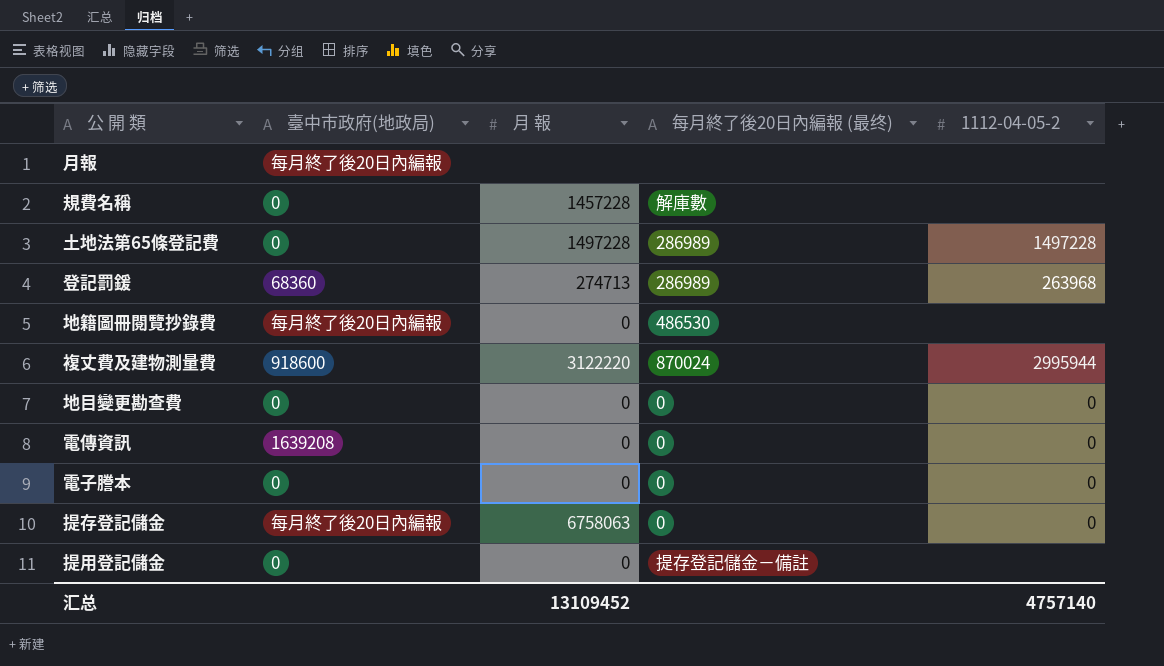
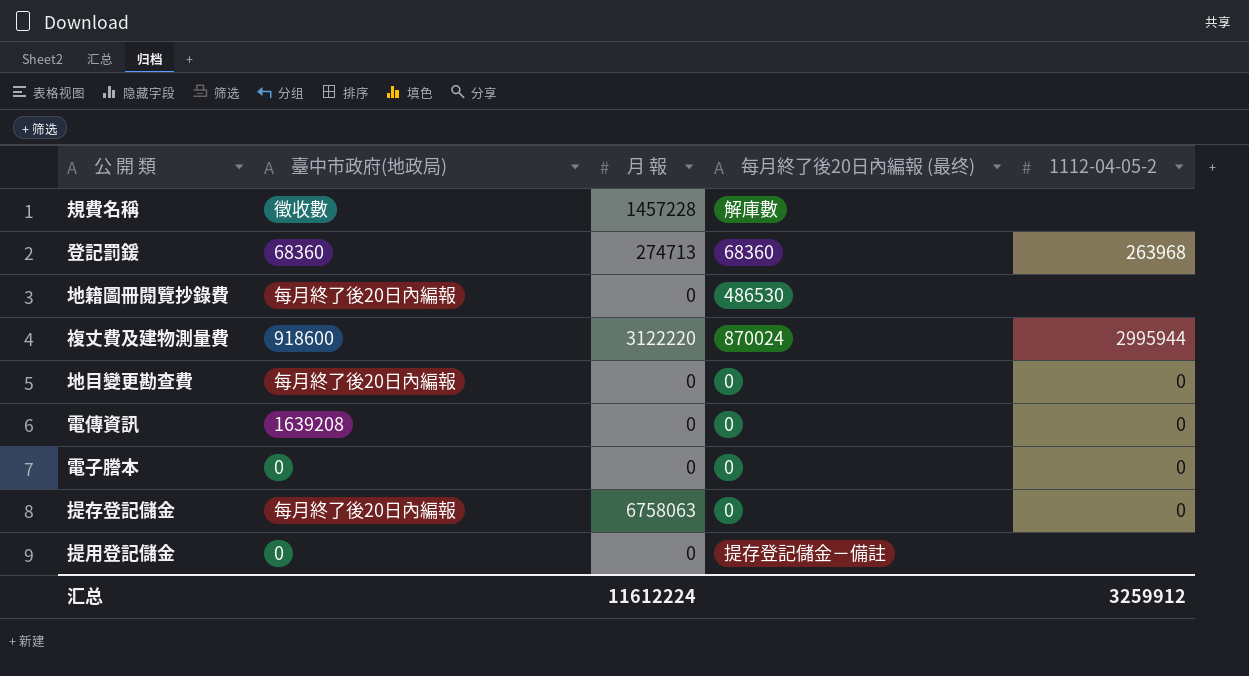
row 月報: 每月終了後20日內編報 | none | none | none -> none
row 土地法第65條登記費: 0 | 1497228 | 286989 | 1497228 -> none
規費名稱 | 臺中市政府(地政局): 0 -> 徵收數
登記罰鍰 | 每月終了後20日內編報 (最终): 286989 -> 68360
地目變更勘查費 | 臺中市政府(地政局): 0 -> 每月終了後20日內編報
汇总 | 月 報: 13109452 -> 11612224
汇总 | 1112-04-05-2: 4757140 -> 3259912

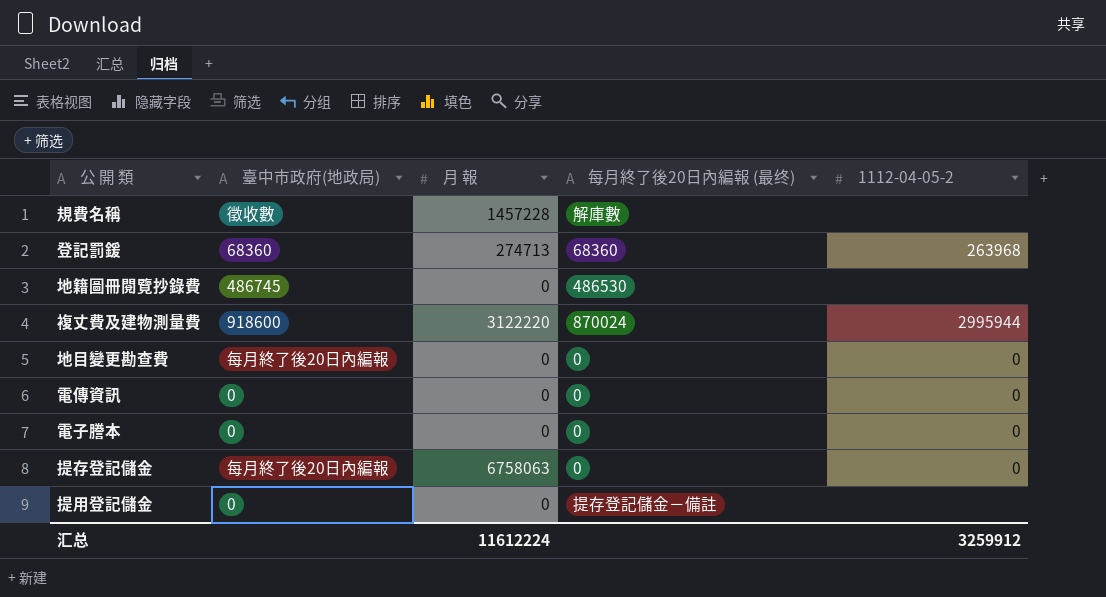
地籍圖冊閱覽抄錄費 | 臺中市政府(地政局): 每月終了後20日內編報 -> 486745
電傳資訊 | 臺中市政府(地政局): 1639208 -> 0

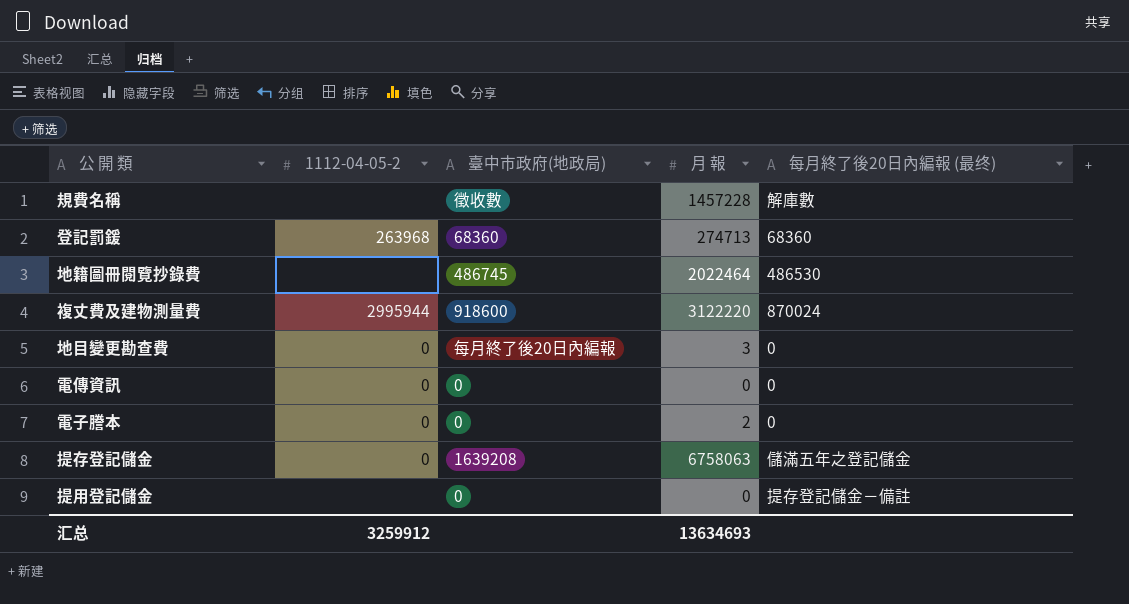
column 1112-04-05-2 | position: 5 -> 2
地籍圖冊閱覽抄錄費 | 月 報: 0 -> 2022464
地目變更勘查費 | 月 報: 0 -> 3
電子謄本 | 月 報: 0 -> 2
提存登記儲金 | 臺中市政府(地政局): 每月終了後20日內編報 -> 1639208
提存登記儲金 | 每月終了後20日內編報 (最终): 0 -> 儲滿五年之登記儲金
汇总 | 月 報: 11612224 -> 13634693

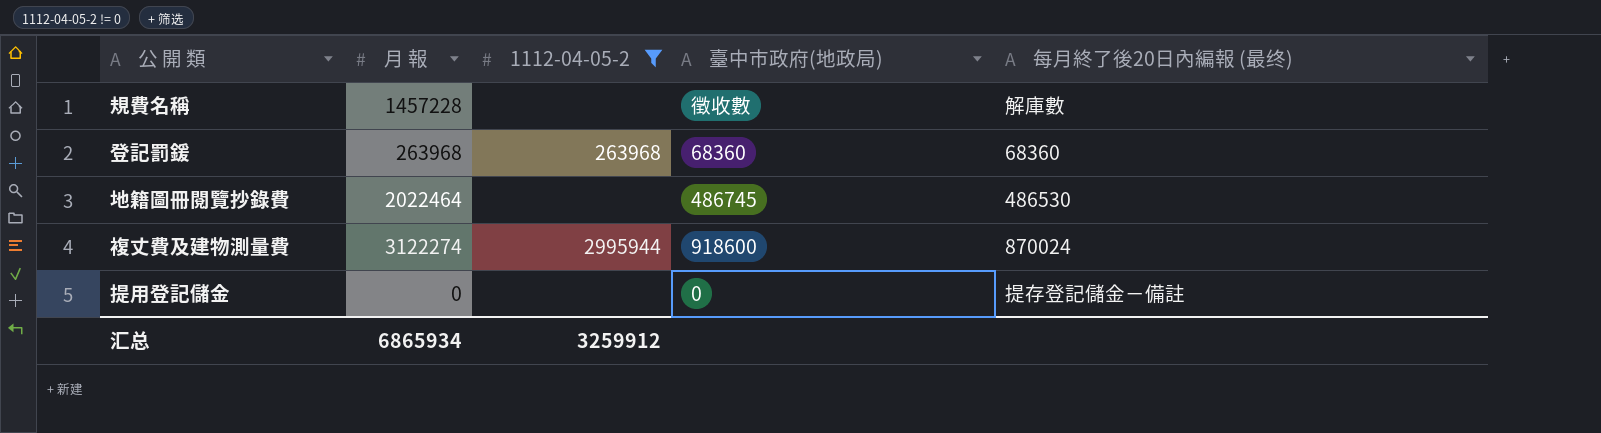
filter: none -> 1112-04-05-2 != 0
column 月 報 | position: 4 -> 2
登記罰鍰 | 月 報: 274713 -> 263968
複丈費及建物測量費 | 月 報: 3122220 -> 3122274
汇总 | 月 報: 13634693 -> 6865934

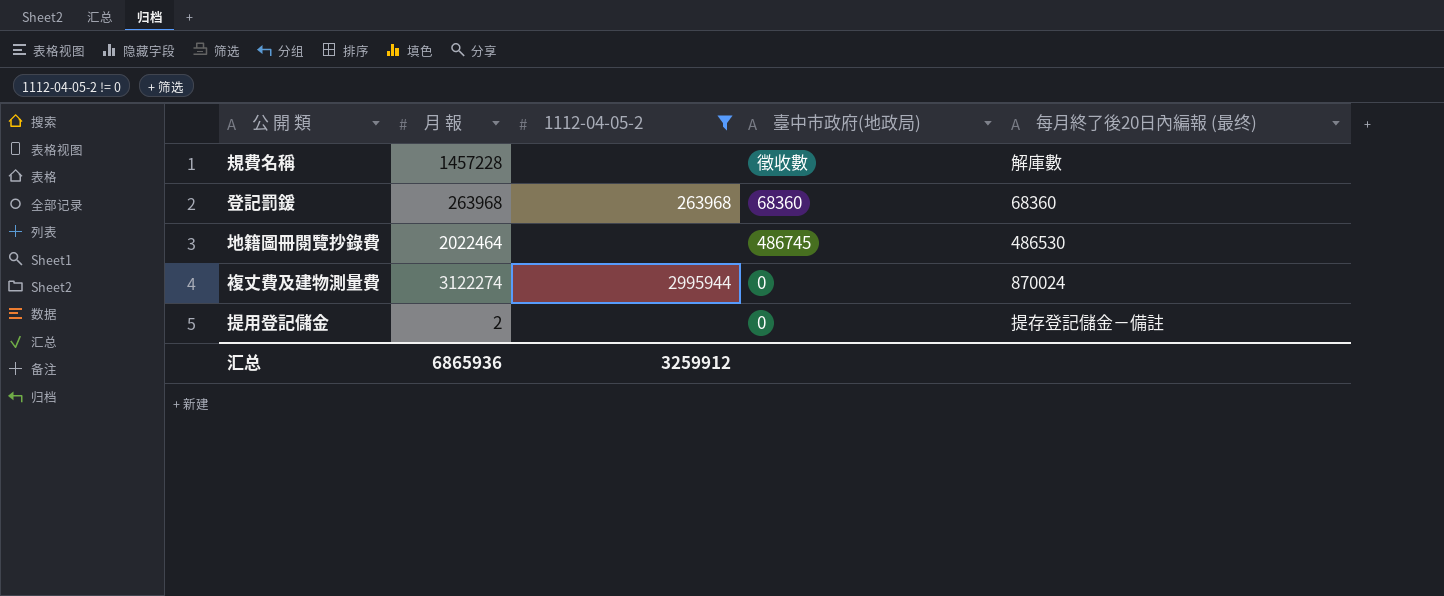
複丈費及建物測量費 | 臺中市政府(地政局): 918600 -> 0
提用登記儲金 | 月 報: 0 -> 2
汇总 | 月 報: 6865934 -> 6865936

